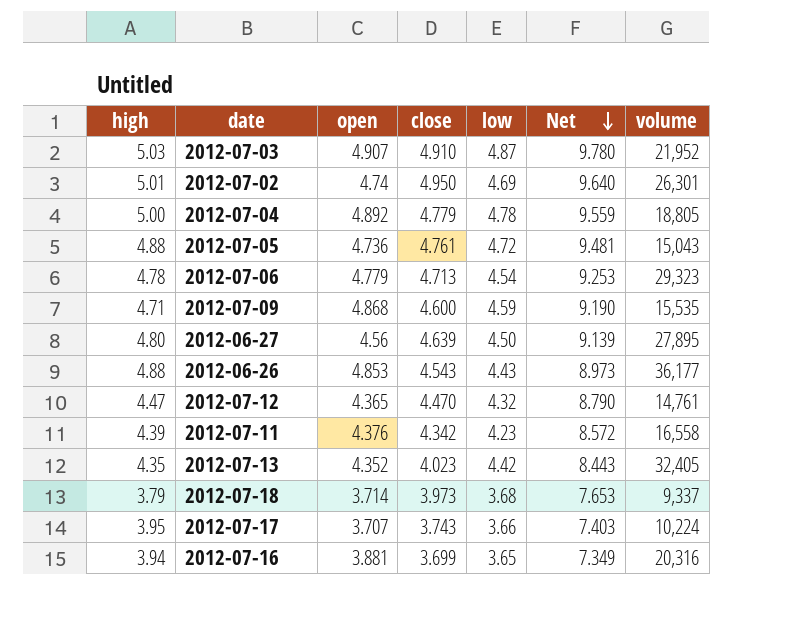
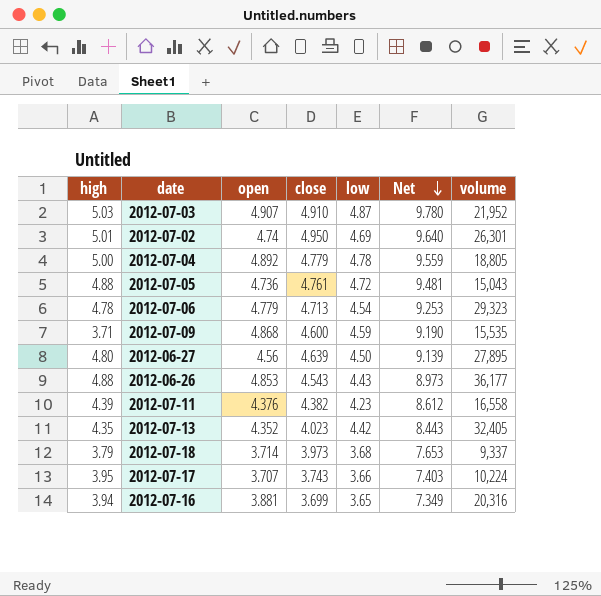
row 2012-07-12: 4.47 | 4.365 | 4.470 | 4.32 | 8.790 | 14,761 -> none
2012-07-09 | high: 4.71 -> 3.71
2012-07-11 | close: 4.342 -> 4.382
2012-07-11 | Net: 8.572 -> 8.612

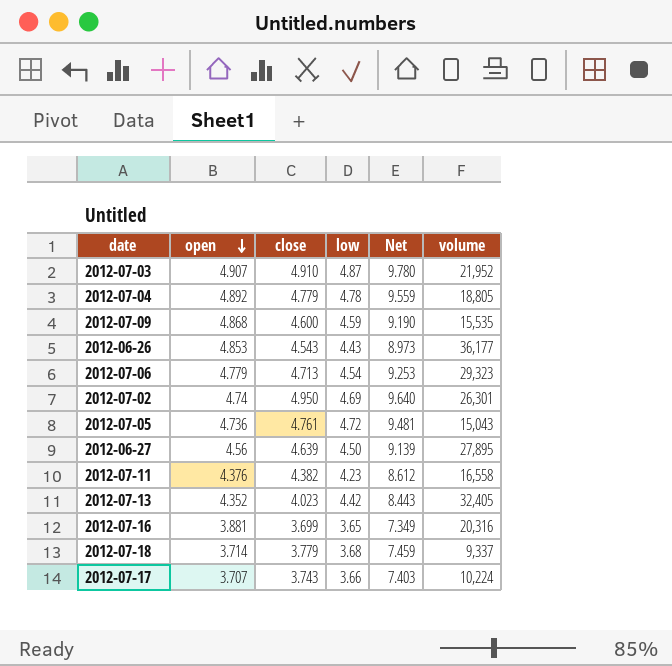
row order: Net descending -> open descending
column high | position: 1 -> none
2012-07-18 | close: 3.973 -> 3.779
2012-07-18 | Net: 7.653 -> 7.459

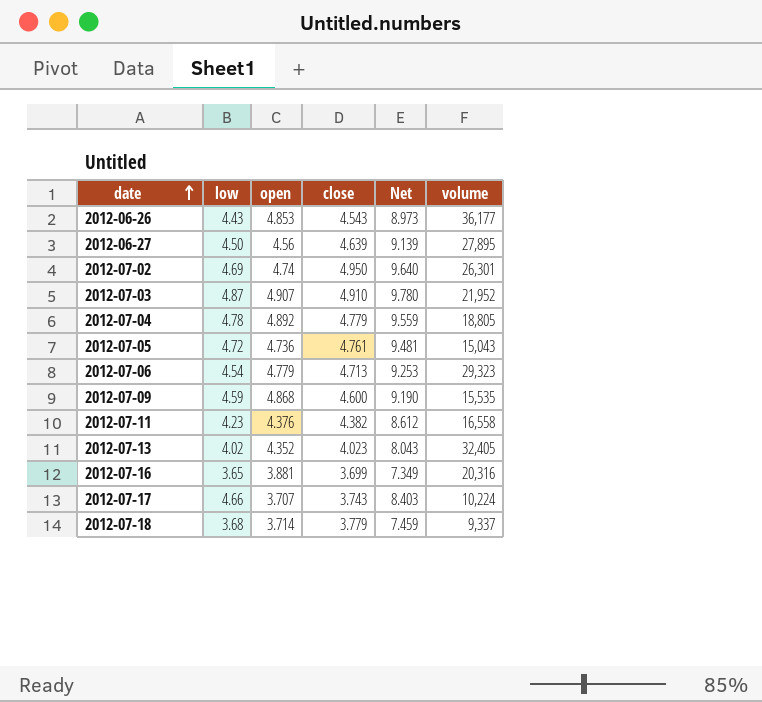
row order: open descending -> date ascending
column low | position: 4 -> 2
2012-07-13 | low: 4.42 -> 4.02
2012-07-13 | Net: 8.443 -> 8.043
2012-07-17 | low: 3.66 -> 4.66
2012-07-17 | Net: 7.403 -> 8.403

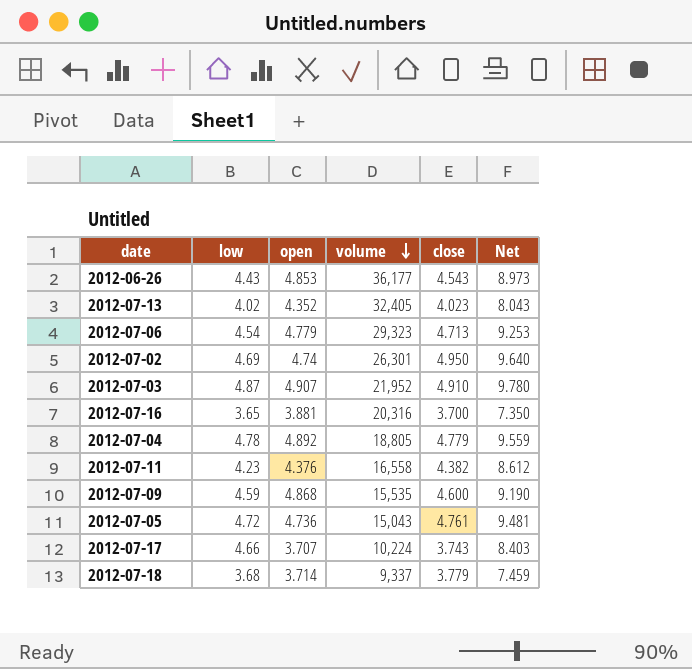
row order: date ascending -> volume descending
column volume | position: 6 -> 4
row 2012-06-27: 4.50 | 4.56 | 4.639 | 9.139 | 27,895 -> none
2012-07-16 | close: 3.699 -> 3.700
2012-07-16 | Net: 7.349 -> 7.350

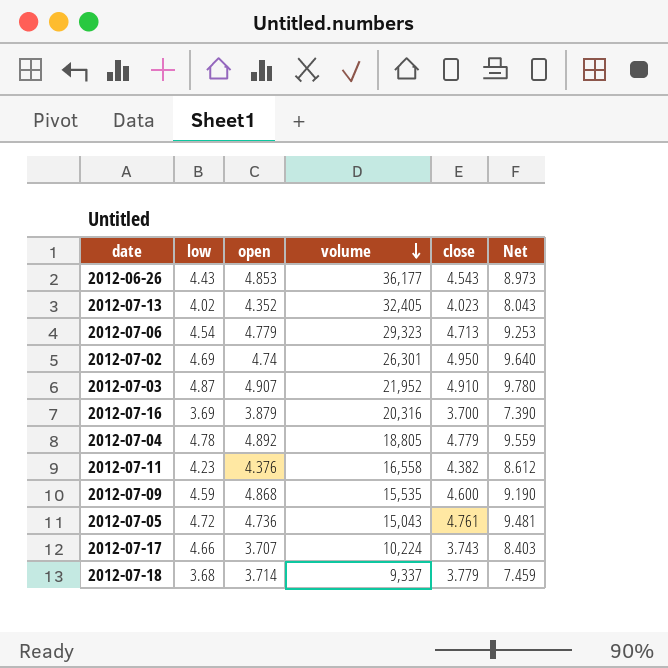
2012-07-16 | low: 3.65 -> 3.69
2012-07-16 | open: 3.881 -> 3.879
2012-07-16 | Net: 7.350 -> 7.390

